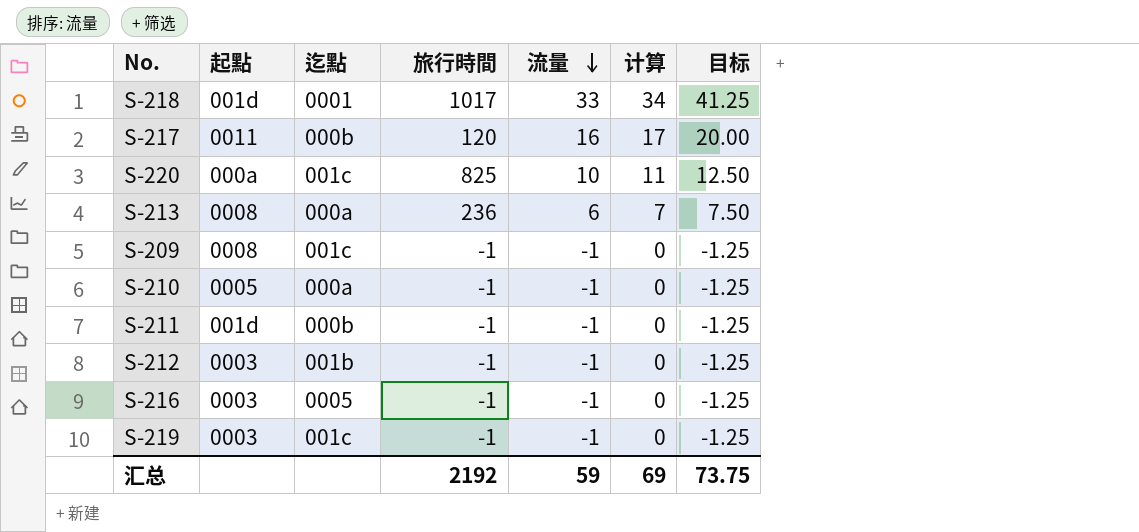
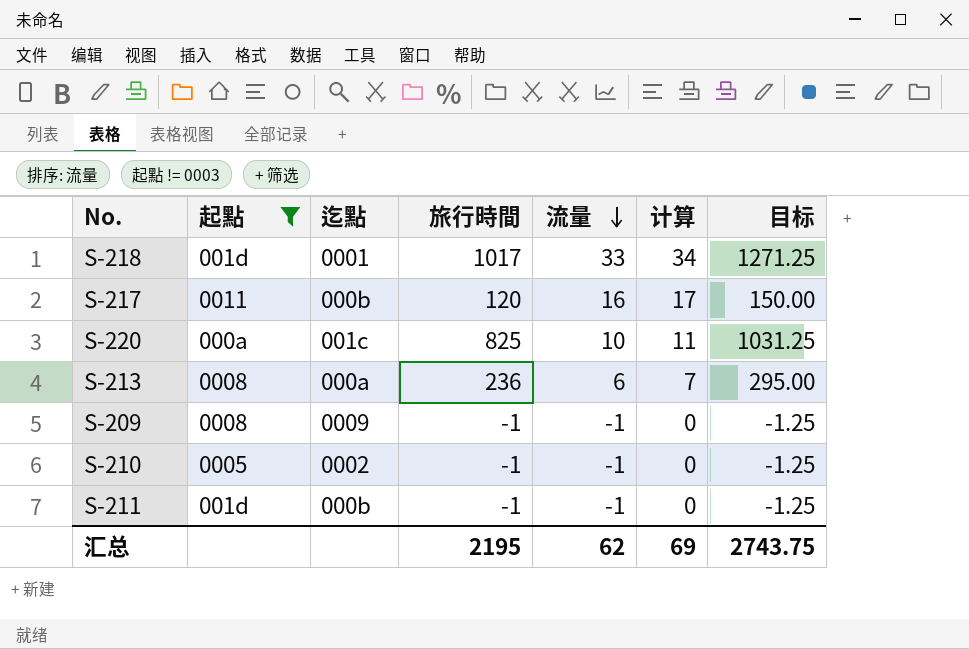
filter: none -> 起點 != 0003
column 目标 | formula: [流量] * 1.25 -> [旅行時間] * 1.25
S-209 | 迄點: 001c -> 0009
S-210 | 迄點: 000a -> 0002
汇总 | 旅行時間: 2192 -> 2195
汇总 | 流量: 59 -> 62
汇总 | 目标: 73.75 -> 2743.75

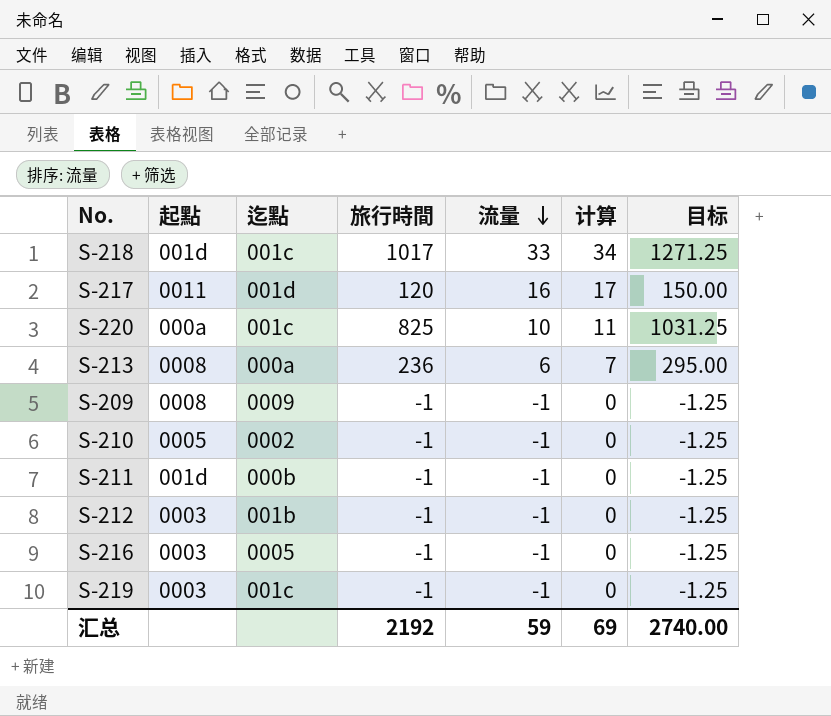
filter: 起點 != 0003 -> none
S-218 | 迄點: 0001 -> 001c
S-217 | 迄點: 000b -> 001d
汇总 | 旅行時間: 2195 -> 2192
汇总 | 流量: 62 -> 59
汇总 | 目标: 2743.75 -> 2740.00

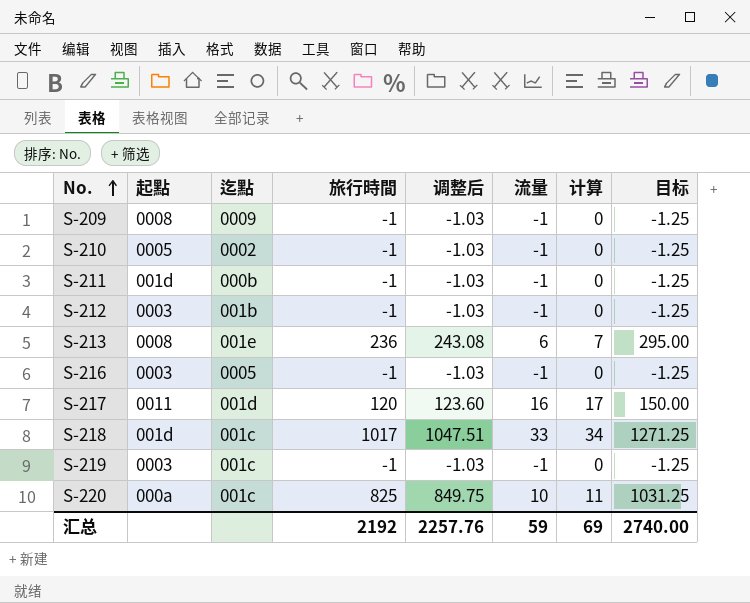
row order: 流量 descending -> No. ascending
column 调整后 | formula: none -> [旅行時間] * 1.03
S-213 | 迄點: 000a -> 001e

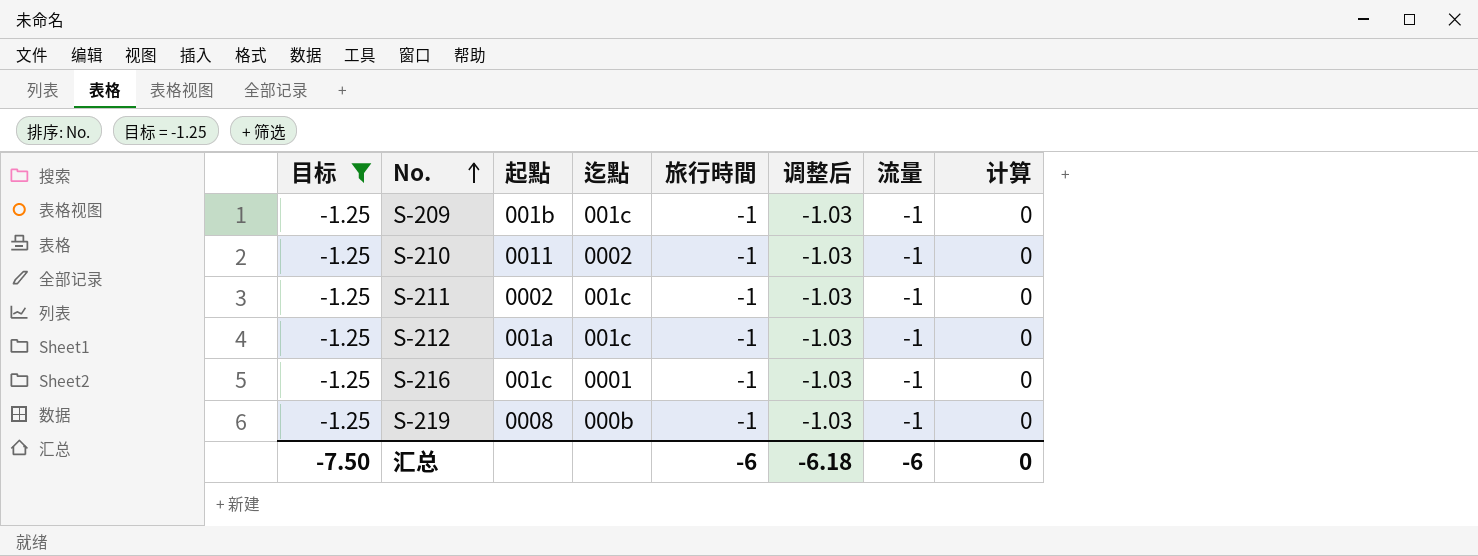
filter: none -> 目标 = -1.25
column 目标 | position: 8 -> 1
S-209 | 起點: 0008 -> 001b
S-209 | 迄點: 0009 -> 001c
S-210 | 起點: 0005 -> 0011
S-211 | 起點: 001d -> 0002
S-211 | 迄點: 000b -> 001c
S-212 | 起點: 0003 -> 001a
S-212 | 迄點: 001b -> 001c
S-216 | 起點: 0003 -> 001c
S-216 | 迄點: 0005 -> 0001
S-219 | 起點: 0003 -> 0008
S-219 | 迄點: 001c -> 000b
汇总 | 目标: 2740.00 -> -7.50
汇总 | 旅行時間: 2192 -> -6
汇总 | 调整后: 2257.76 -> -6.18
汇总 | 流量: 59 -> -6
汇总 | 计算: 69 -> 0

